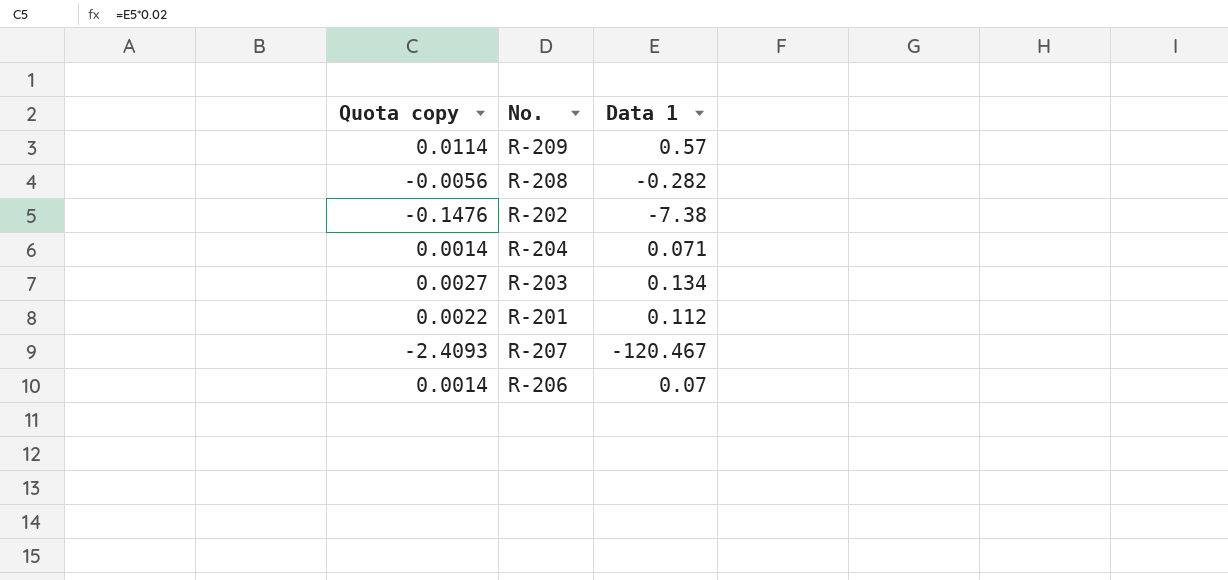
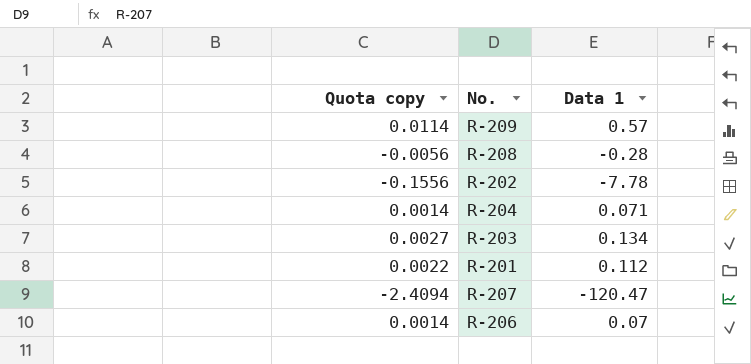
R-208 | Data 1: -0.282 -> -0.28
R-202 | Quota copy: -0.1476 -> -0.1556
R-202 | Data 1: -7.38 -> -7.78
R-207 | Quota copy: -2.4093 -> -2.4094
R-207 | Data 1: -120.467 -> -120.47

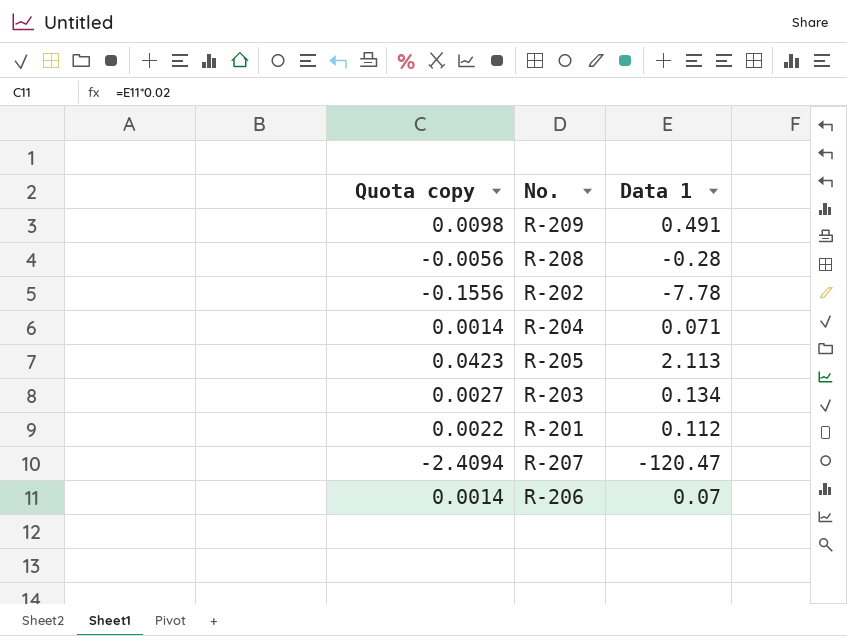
R-209 | Quota copy: 0.0114 -> 0.0098
R-209 | Data 1: 0.57 -> 0.491
row R-205: none -> 0.0423 | 2.113

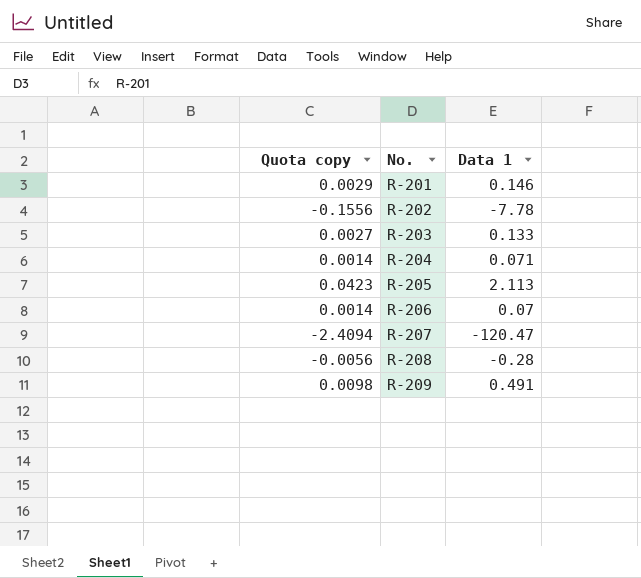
row order: none -> No. ascending
R-201 | Quota copy: 0.0022 -> 0.0029
R-201 | Data 1: 0.112 -> 0.146
R-203 | Data 1: 0.134 -> 0.133

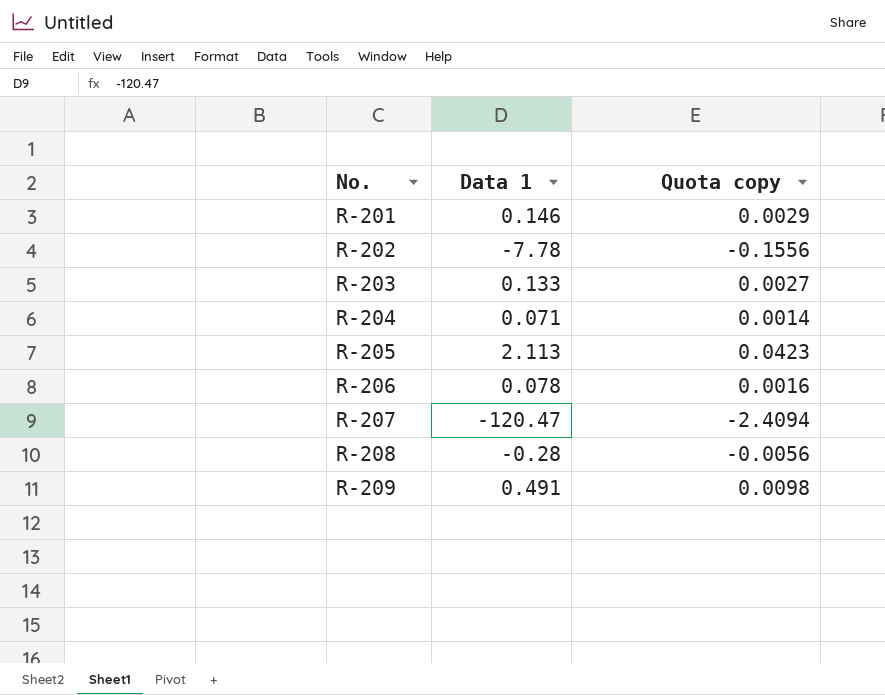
column Quota copy | position: 1 -> 3
R-206 | Data 1: 0.07 -> 0.078
R-206 | Quota copy: 0.0014 -> 0.0016

